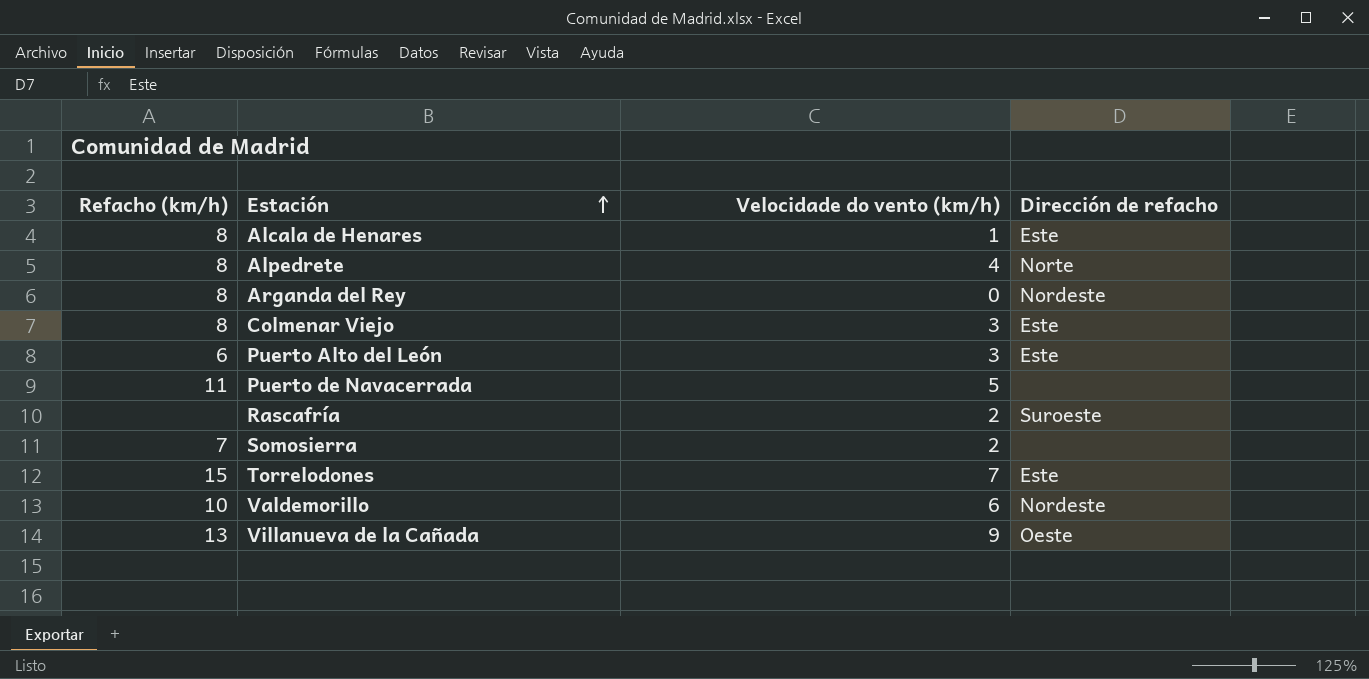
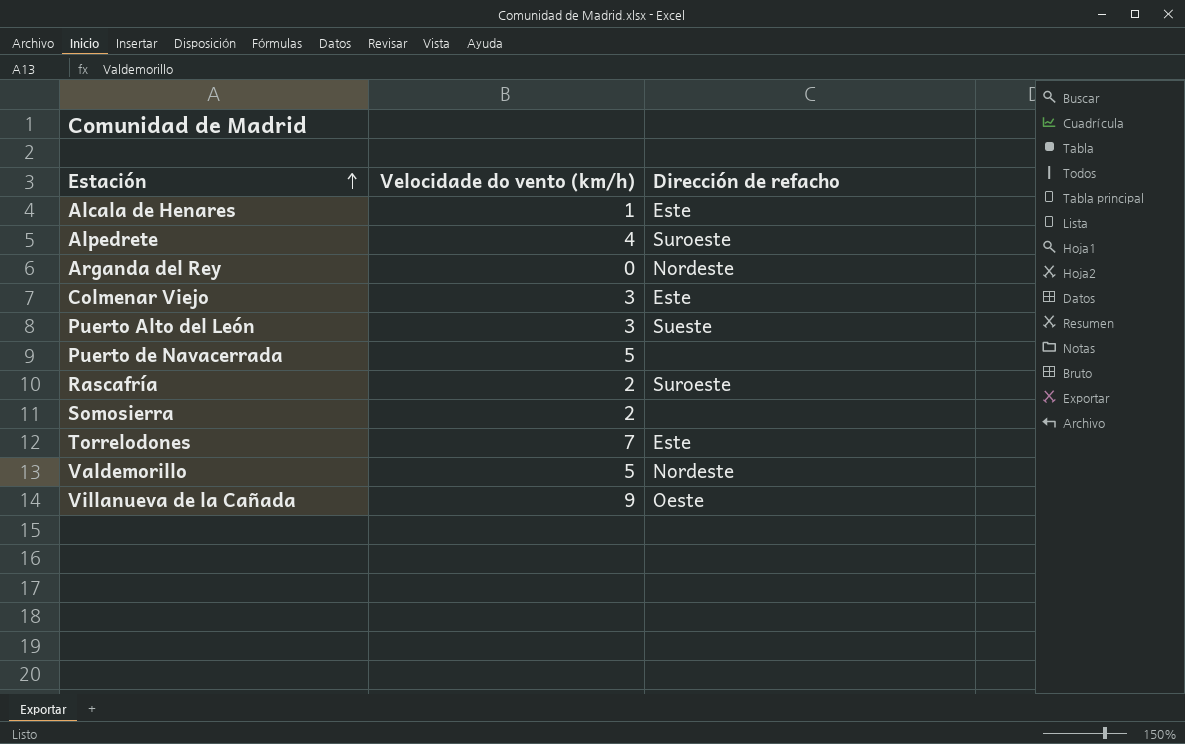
column Refacho (km/h) | position: 1 -> none
Alpedrete | Dirección de refacho: Norte -> Suroeste
Puerto Alto del León | Dirección de refacho: Este -> Sueste
Valdemorillo | Velocidade do vento (km/h): 6 -> 5

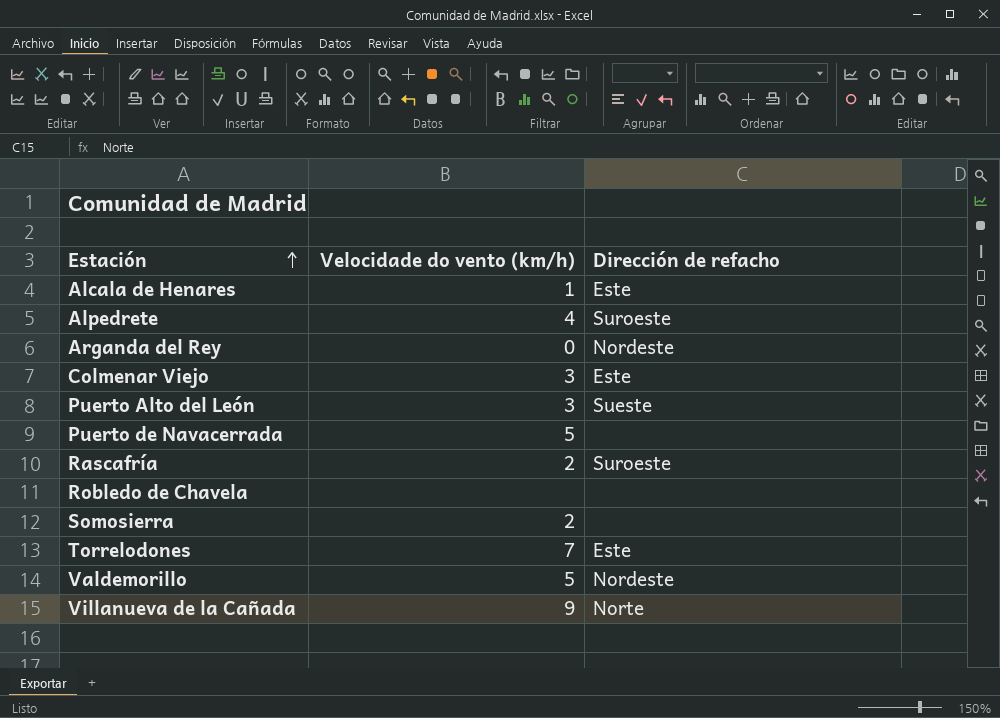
row Robledo de Chavela: none -> none | none
Villanueva de la Cañada | Dirección de refacho: Oeste -> Norte

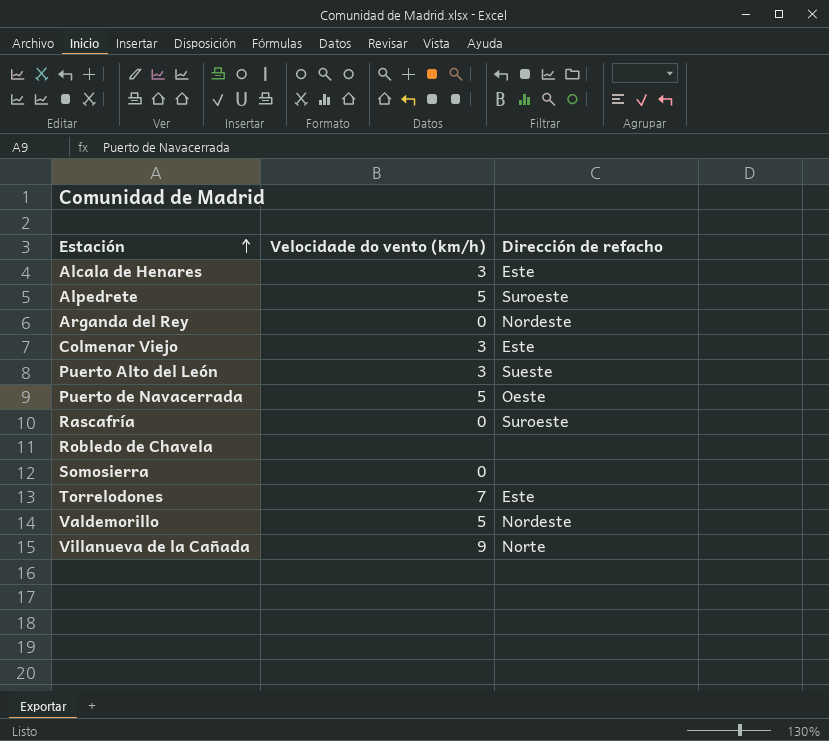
Alcala de Henares | Velocidade do vento (km/h): 1 -> 3
Alpedrete | Velocidade do vento (km/h): 4 -> 5
Puerto de Navacerrada | Dirección de refacho: none -> Oeste
Rascafría | Velocidade do vento (km/h): 2 -> 0
Somosierra | Velocidade do vento (km/h): 2 -> 0

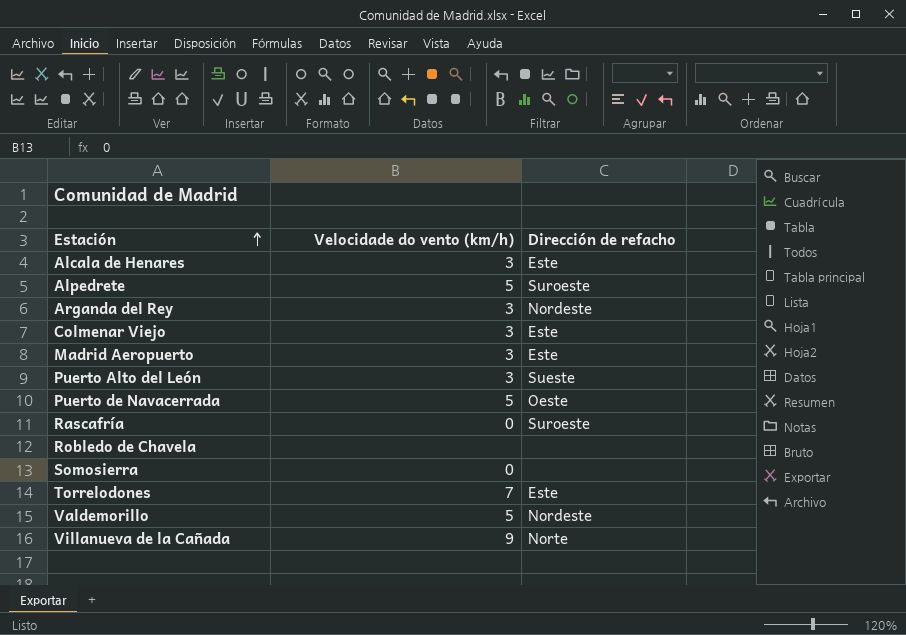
Arganda del Rey | Velocidade do vento (km/h): 0 -> 3
row Madrid Aeropuerto: none -> 3 | Este

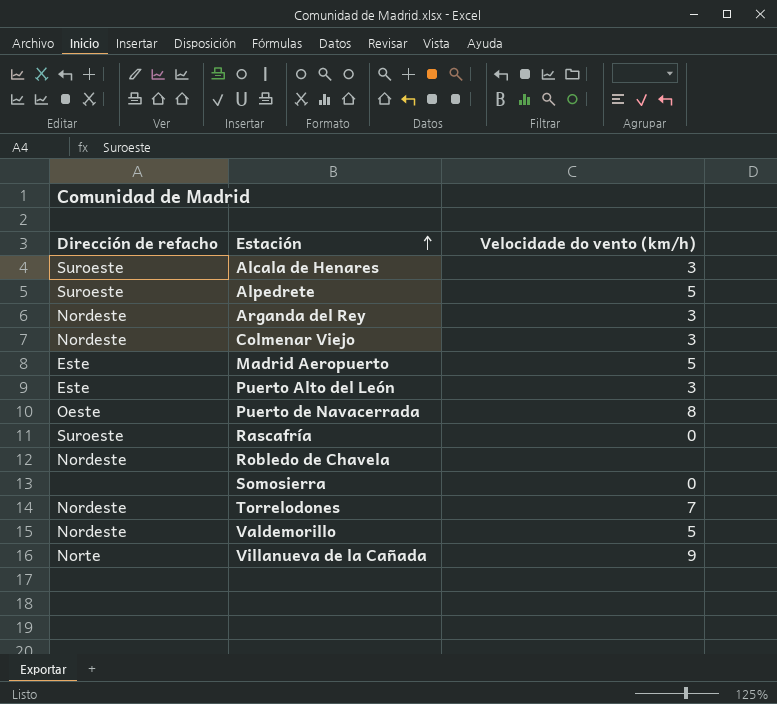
column Dirección de refacho | position: 3 -> 1
Alcala de Henares | Dirección de refacho: Este -> Suroeste
Colmenar Viejo | Dirección de refacho: Este -> Nordeste
Madrid Aeropuerto | Velocidade do vento (km/h): 3 -> 5
Puerto Alto del León | Dirección de refacho: Sueste -> Este
Puerto de Navacerrada | Velocidade do vento (km/h): 5 -> 8
Robledo de Chavela | Dirección de refacho: none -> Nordeste
Torrelodones | Dirección de refacho: Este -> Nordeste

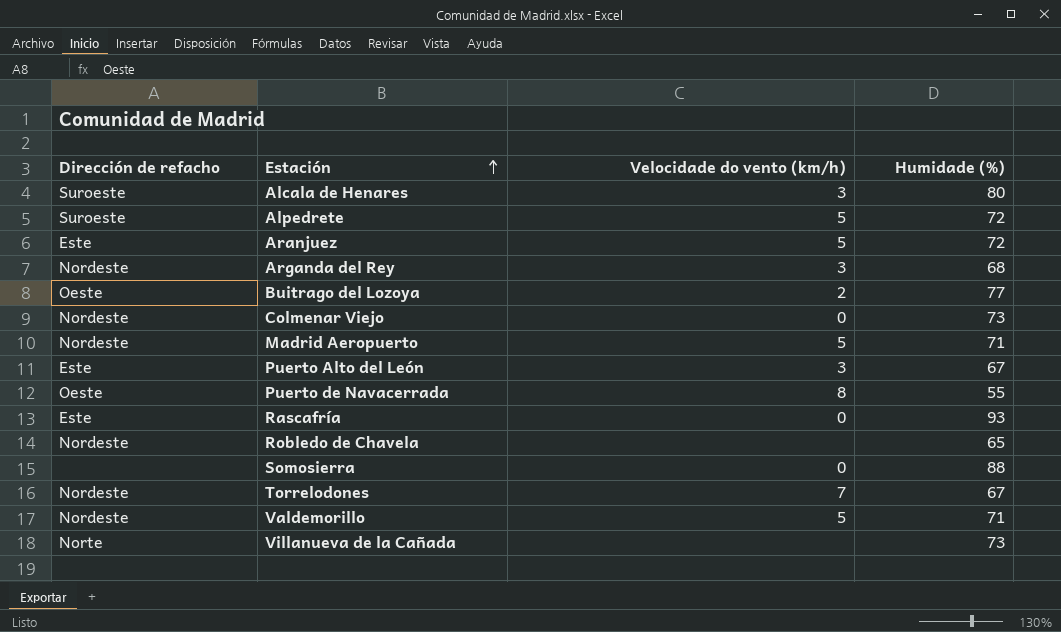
column Humidade (%) | position: none -> 4
row Aranjuez: none -> Este | 5 | 72
row Buitrago del Lozoya: none -> Oeste | 2 | 77
Colmenar Viejo | Velocidade do vento (km/h): 3 -> 0
Madrid Aeropuerto | Dirección de refacho: Este -> Nordeste
Rascafría | Dirección de refacho: Suroeste -> Este
Villanueva de la Cañada | Velocidade do vento (km/h): 9 -> none

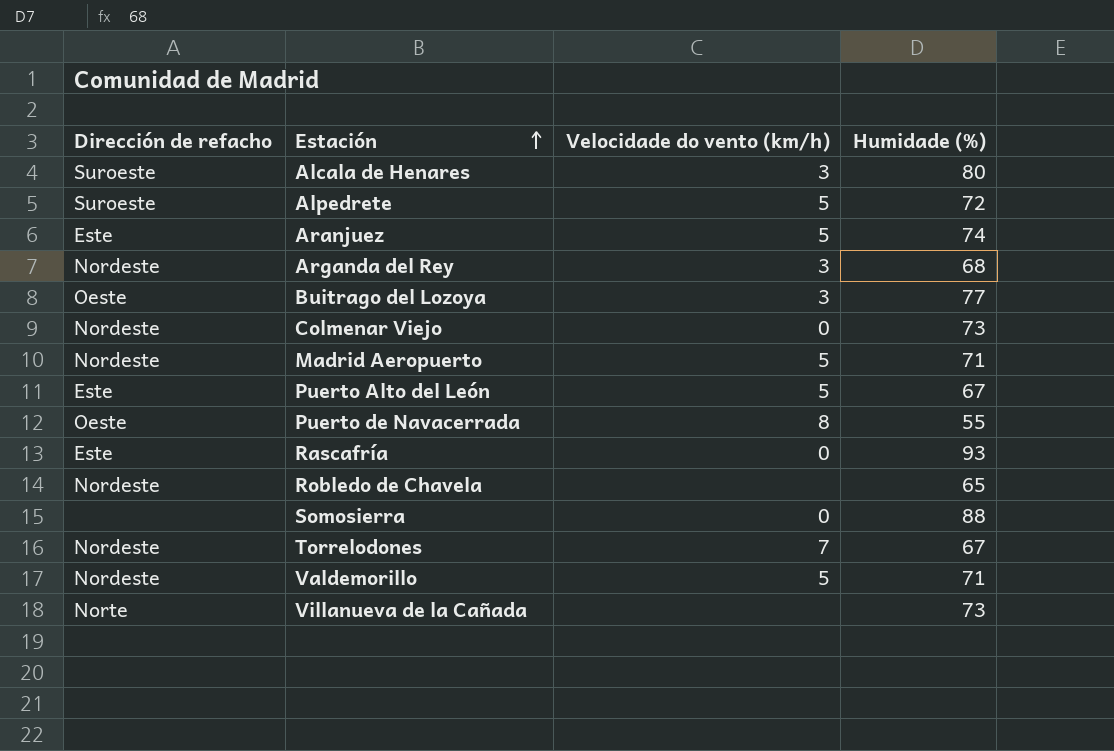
Aranjuez | Humidade (%): 72 -> 74
Buitrago del Lozoya | Velocidade do vento (km/h): 2 -> 3
Puerto Alto del León | Velocidade do vento (km/h): 3 -> 5

